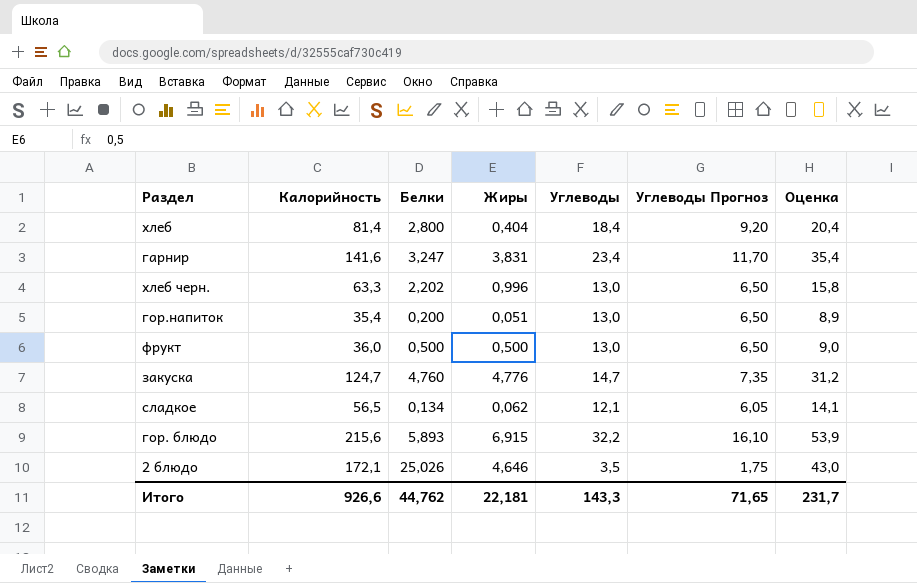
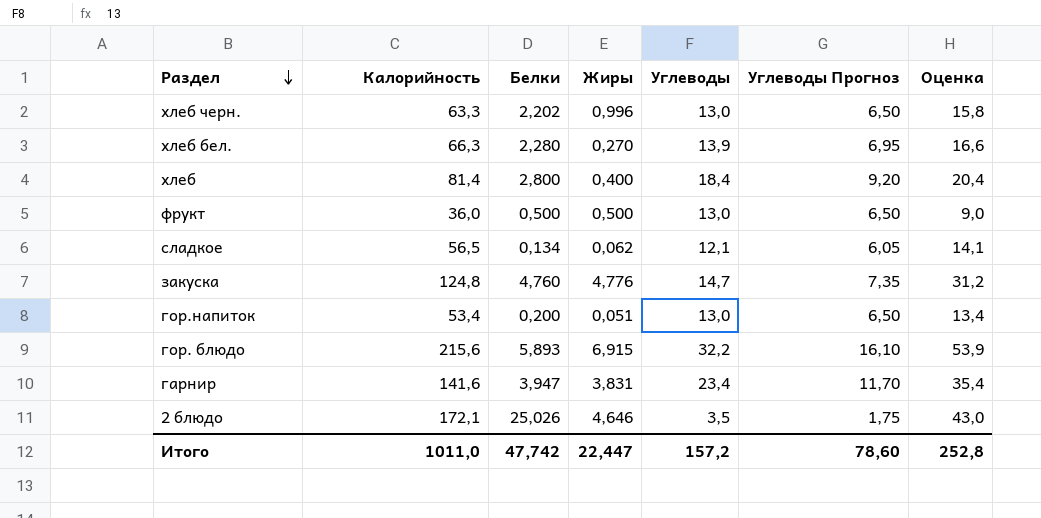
row order: none -> Раздел descending
row хлеб бел.: none -> 66,3 | 2,280 | 0,270 | 13,9 | 6,95 | 16,6
хлеб | Жиры: 0,404 -> 0,400
закуска | Калорийность: 124,7 -> 124,8
гор.напиток | Калорийность: 35,4 -> 53,4
гор.напиток | Оценка: 8,9 -> 13,4
гарнир | Белки: 3,247 -> 3,947
Итого | Калорийность: 926,6 -> 1011,0
Итого | Белки: 44,762 -> 47,742
Итого | Жиры: 22,181 -> 22,447
Итого | Углеводы: 143,3 -> 157,2
Итого | Углеводы Прогноз: 71,65 -> 78,60
Итого | Оценка: 231,7 -> 252,8

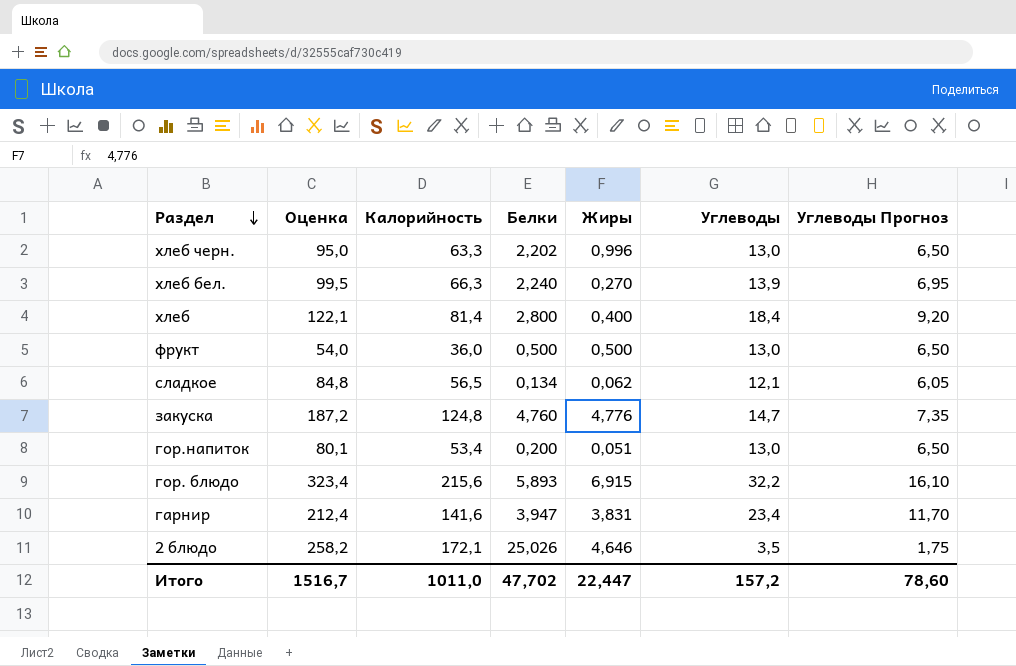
column Оценка | formula: [Калорийность] * 0,25 -> [Калорийность] * 1,5
column Оценка | position: 7 -> 2
хлеб бел. | Белки: 2,280 -> 2,240
Итого | Оценка: 252,8 -> 1516,7
Итого | Белки: 47,742 -> 47,702

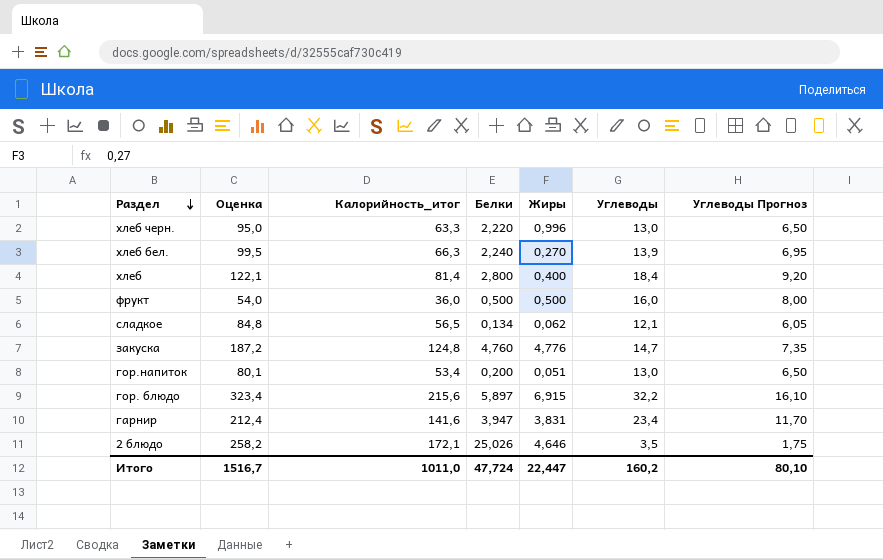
column name: Калорийность -> Калорийность_итог
хлеб черн. | Белки: 2,202 -> 2,220
фрукт | Углеводы: 13,0 -> 16,0
фрукт | Углеводы Прогноз: 6,50 -> 8,00
гор. блюдо | Белки: 5,893 -> 5,897
Итого | Белки: 47,702 -> 47,724
Итого | Углеводы: 157,2 -> 160,2
Итого | Углеводы Прогноз: 78,60 -> 80,10

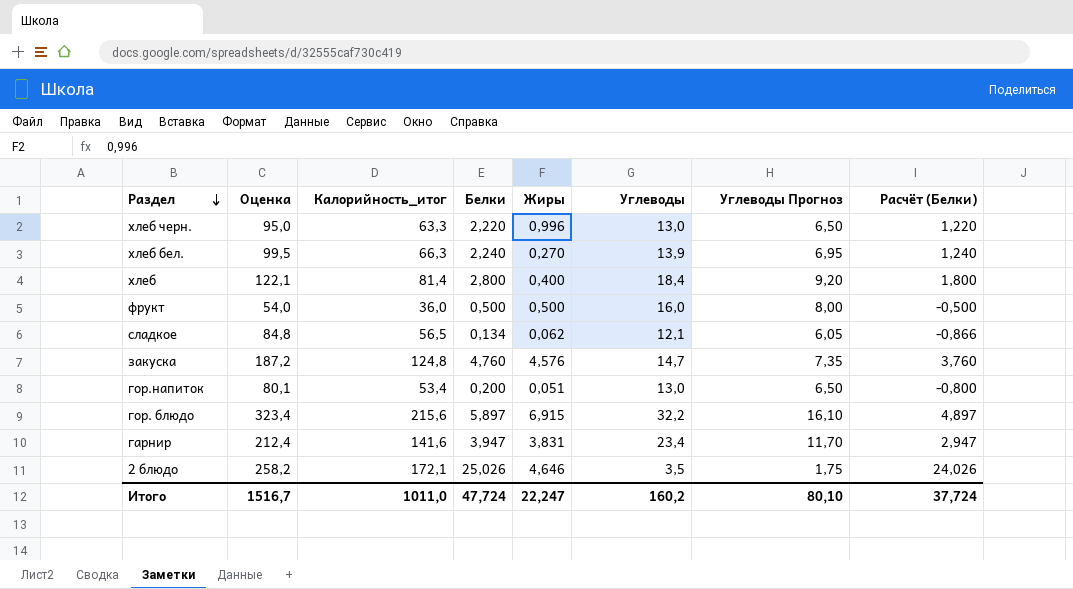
column Расчёт (Белки) | formula: none -> [Белки] - 1
закуска | Жиры: 4,776 -> 4,576
Итого | Жиры: 22,447 -> 22,247

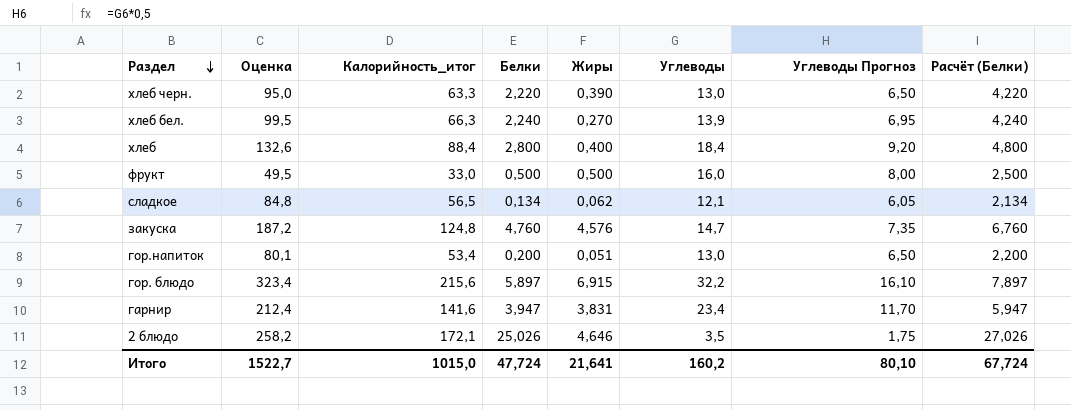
column Расчёт (Белки) | formula: [Белки] - 1 -> [Белки] + 2
хлеб черн. | Жиры: 0,996 -> 0,390
хлеб | Оценка: 122,1 -> 132,6
хлеб | Калорийность_итог: 81,4 -> 88,4
фрукт | Оценка: 54,0 -> 49,5
фрукт | Калорийность_итог: 36,0 -> 33,0
Итого | Оценка: 1516,7 -> 1522,7
Итого | Калорийность_итог: 1011,0 -> 1015,0
Итого | Жиры: 22,247 -> 21,641
Итого | Расчёт (Белки): 37,724 -> 67,724

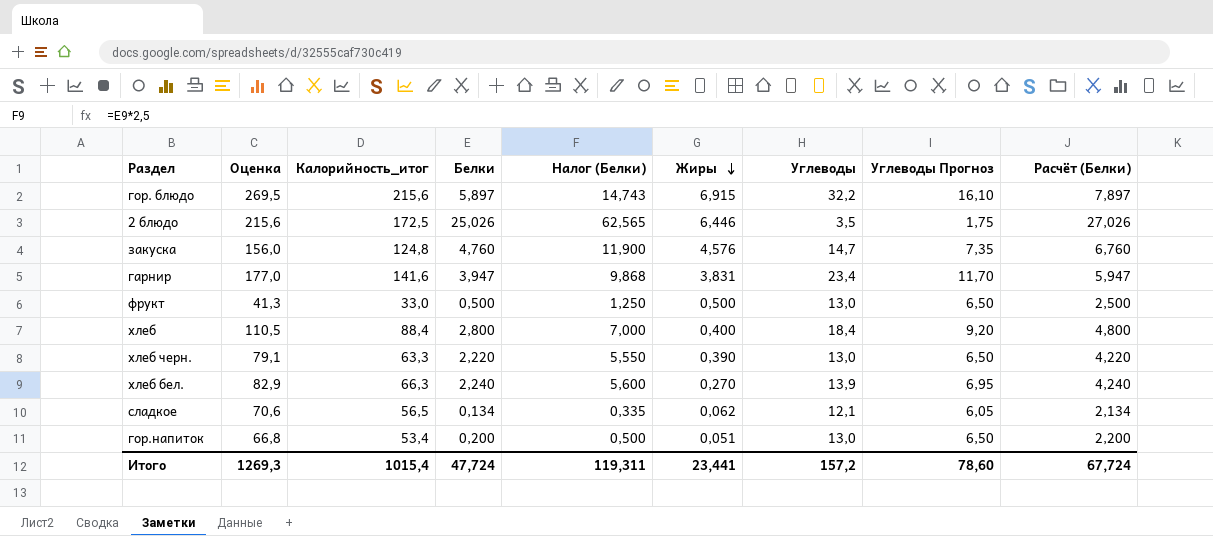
row order: Раздел descending -> Жиры descending
column Оценка | formula: [Калорийность_итог] * 1,5 -> [Калорийность_итог] * 1,25
column Налог (Белки) | formula: none -> [Белки] * 2,5
2 блюдо | Калорийность_итог: 172,1 -> 172,5
2 блюдо | Жиры: 4,646 -> 6,446
фрукт | Углеводы: 16,0 -> 13,0
фрукт | Углеводы Прогноз: 8,00 -> 6,50
Итого | Оценка: 1522,7 -> 1269,3
Итого | Калорийность_итог: 1015,0 -> 1015,4
Итого | Жиры: 21,641 -> 23,441
Итого | Углеводы: 160,2 -> 157,2
Итого | Углеводы Прогноз: 80,10 -> 78,60

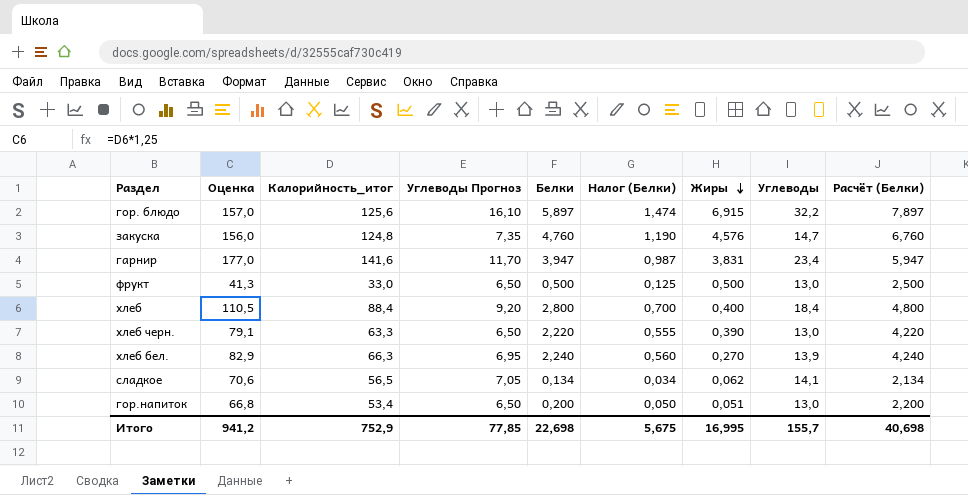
column Углеводы Прогноз | position: 8 -> 4
column Налог (Белки) | formula: [Белки] * 2,5 -> [Белки] * 0,25
row 2 блюдо: 215,6 | 172,5 | 25,026 | 62,565 | 6,446 | 3,5 | 1,75 | 27,026 -> none
гор. блюдо | Оценка: 269,5 -> 157,0
гор. блюдо | Калорийность_итог: 215,6 -> 125,6
сладкое | Углеводы Прогноз: 6,05 -> 7,05
сладкое | Углеводы: 12,1 -> 14,1
Итого | Оценка: 1269,3 -> 941,2
Итого | Калорийность_итог: 1015,4 -> 752,9
Итого | Углеводы Прогноз: 78,60 -> 77,85
Итого | Белки: 47,724 -> 22,698
Итого | Налог (Белки): 119,311 -> 5,675
Итого | Жиры: 23,441 -> 16,995
Итого | Углеводы: 157,2 -> 155,7
Итого | Расчёт (Белки): 67,724 -> 40,698

